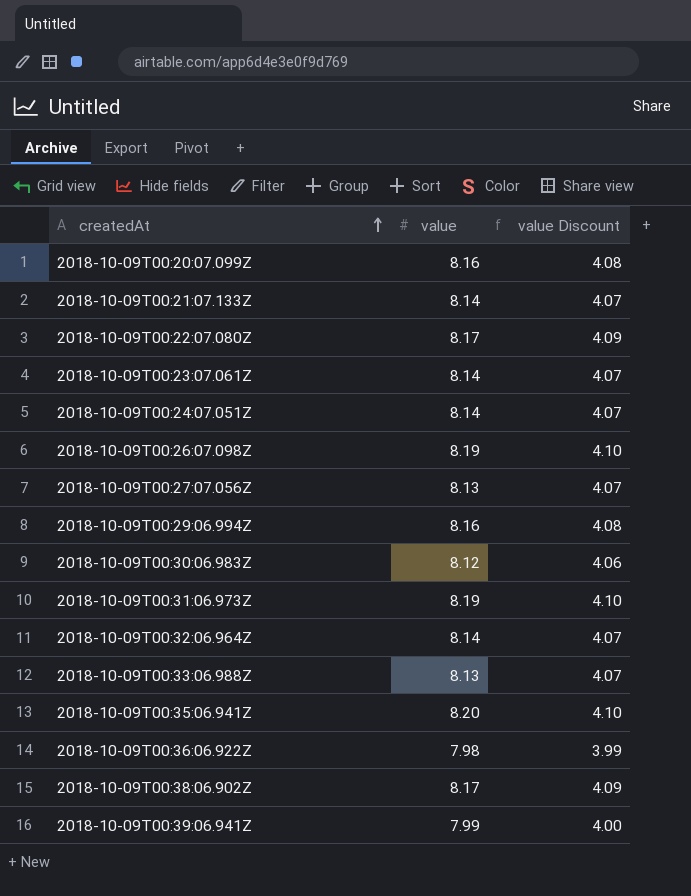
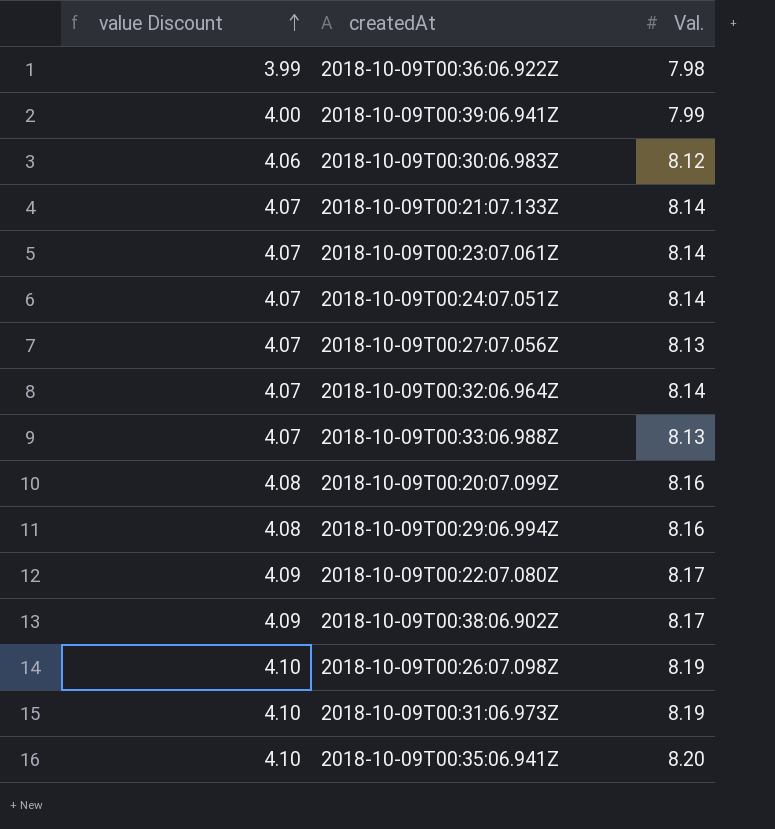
row order: createdAt ascending -> value Discount ascending
column value Discount | position: 3 -> 1
column name: value -> Val.

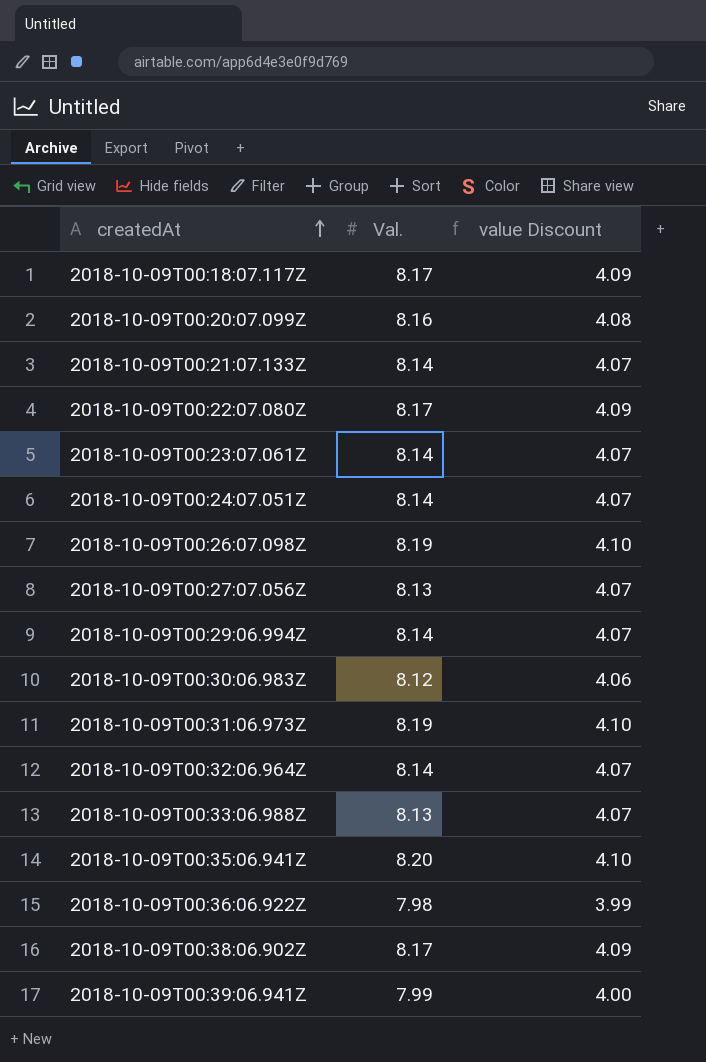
row order: value Discount ascending -> createdAt ascending
column value Discount | position: 1 -> 3
row 2018-10-09T00:18:07.117Z: none -> 8.17 | 4.09
2018-10-09T00:29:06.994Z | Val.: 8.16 -> 8.14
2018-10-09T00:29:06.994Z | value Discount: 4.08 -> 4.07

